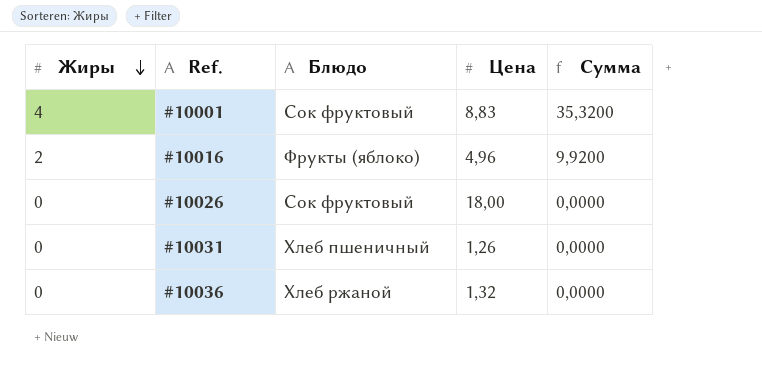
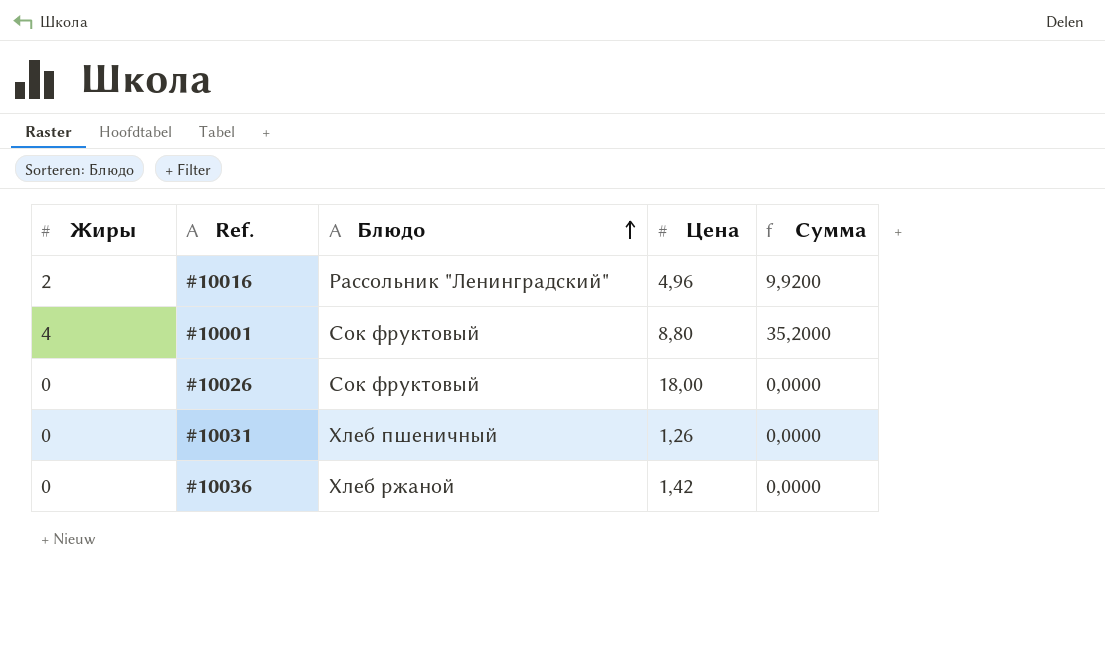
row order: Жиры descending -> Блюдо ascending
#10016 | Блюдо: Фрукты (яблоко) -> Рассольник "Ленинградский"
#10001 | Цена: 8,83 -> 8,80
#10001 | Сумма: 35,3200 -> 35,2000
#10036 | Цена: 1,32 -> 1,42

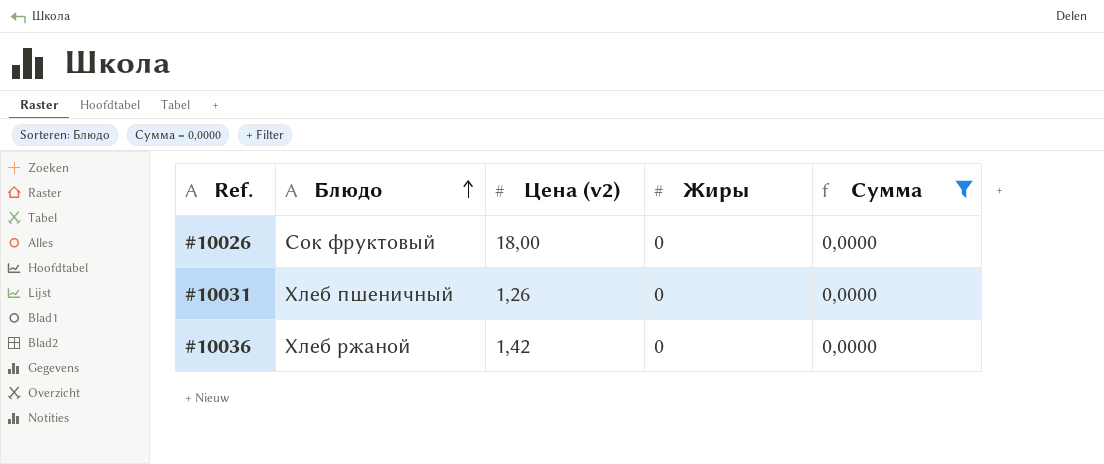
filter: none -> Сумма = 0,0000
column name: Цена -> Цена (v2)
column Жиры | position: 1 -> 4

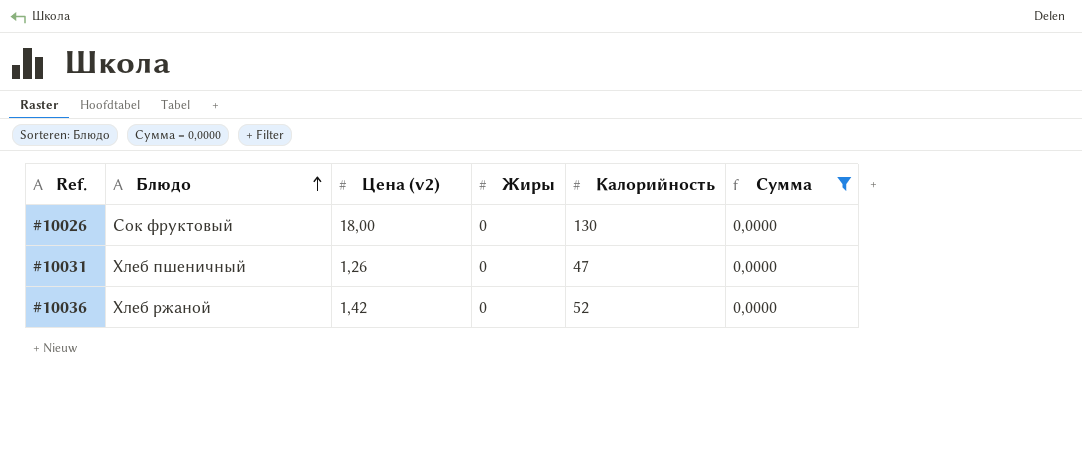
column Калорийность | position: none -> 5

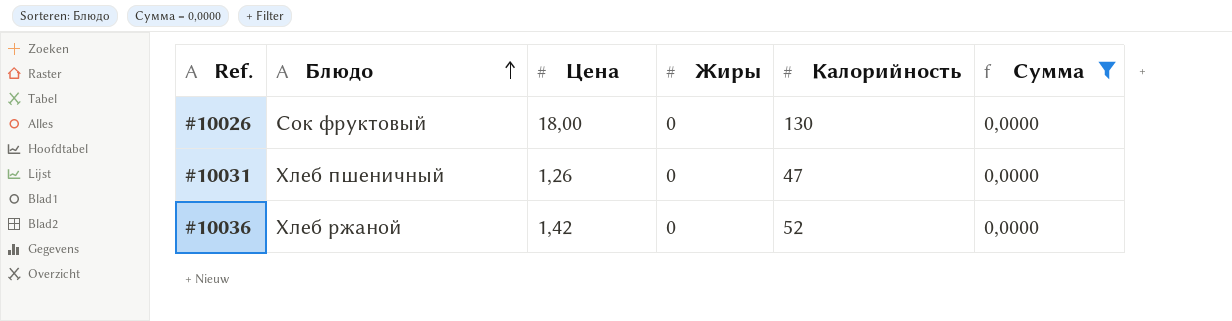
column name: Цена (v2) -> Цена

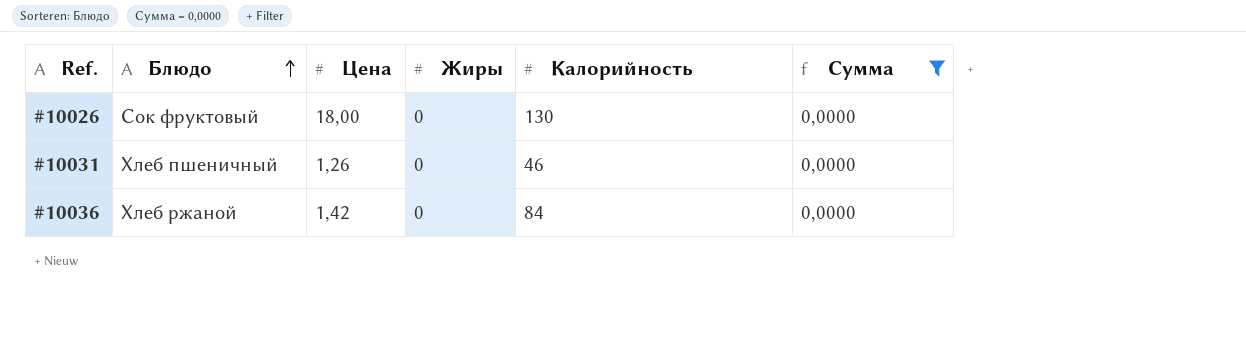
#10031 | Калорийность: 47 -> 46
#10036 | Калорийность: 52 -> 84

